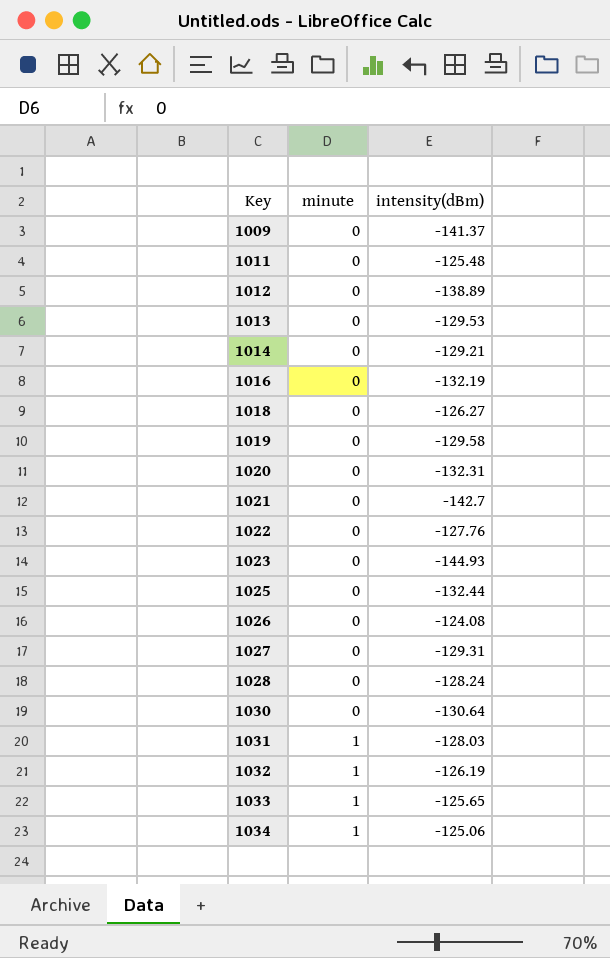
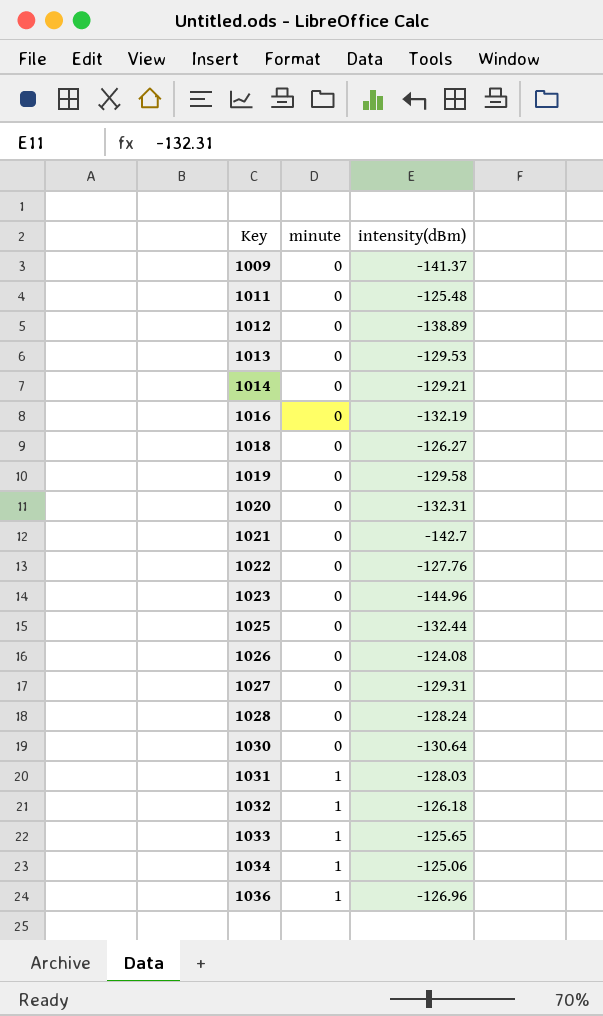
1023 | intensity(dBm): -144.93 -> -144.96
1032 | intensity(dBm): -126.19 -> -126.18
row 1036: none -> 1 | -126.96

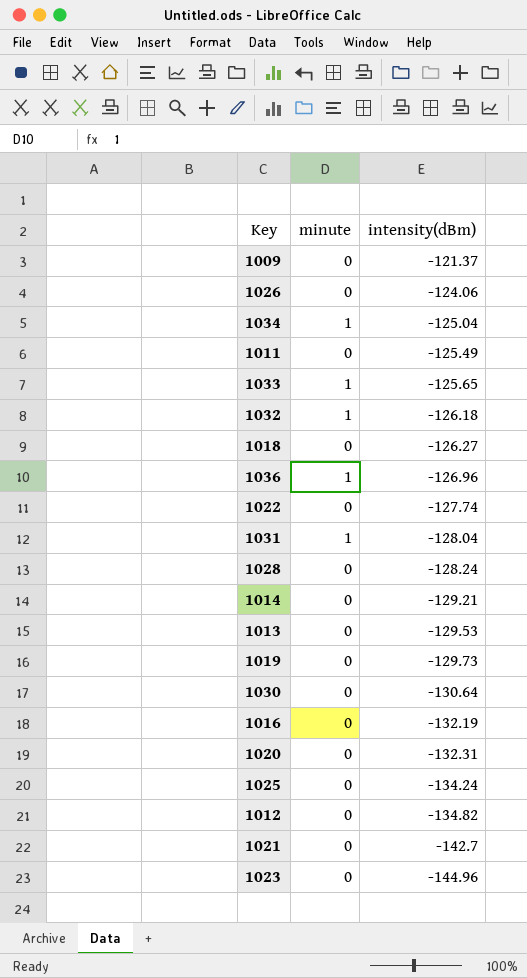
row order: Key ascending -> intensity(dBm) descending
row 1027: 0 | -129.31 -> none
1009 | intensity(dBm): -141.37 -> -121.37
1026 | intensity(dBm): -124.08 -> -124.06
1034 | intensity(dBm): -125.06 -> -125.04
1011 | intensity(dBm): -125.48 -> -125.49
1022 | intensity(dBm): -127.76 -> -127.74
1031 | intensity(dBm): -128.03 -> -128.04
1019 | intensity(dBm): -129.58 -> -129.73
1025 | intensity(dBm): -132.44 -> -134.24
1012 | intensity(dBm): -138.89 -> -134.82

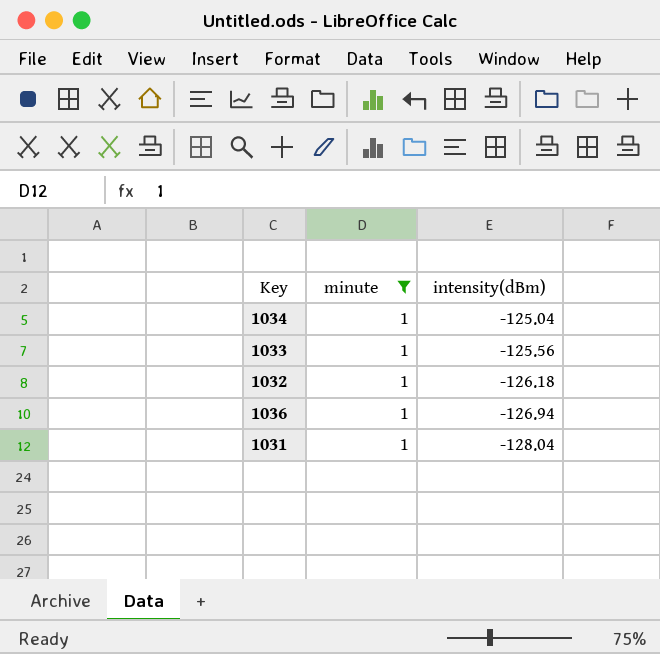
filter: none -> minute = 1
1033 | intensity(dBm): -125.65 -> -125.56
1036 | intensity(dBm): -126.96 -> -126.94

